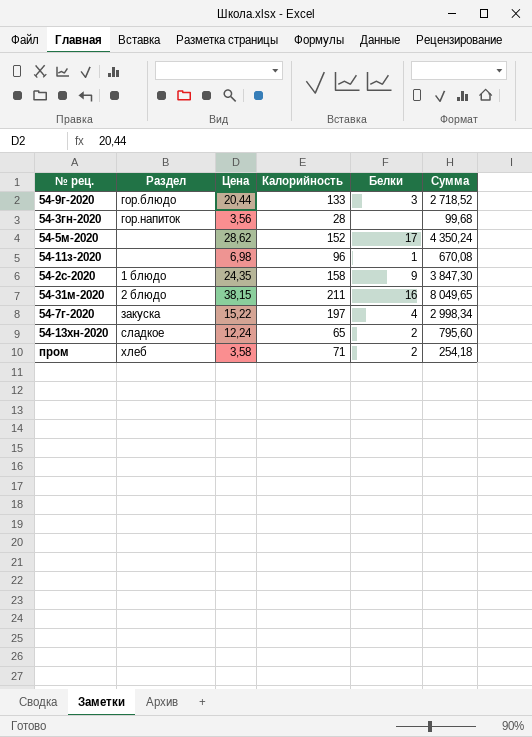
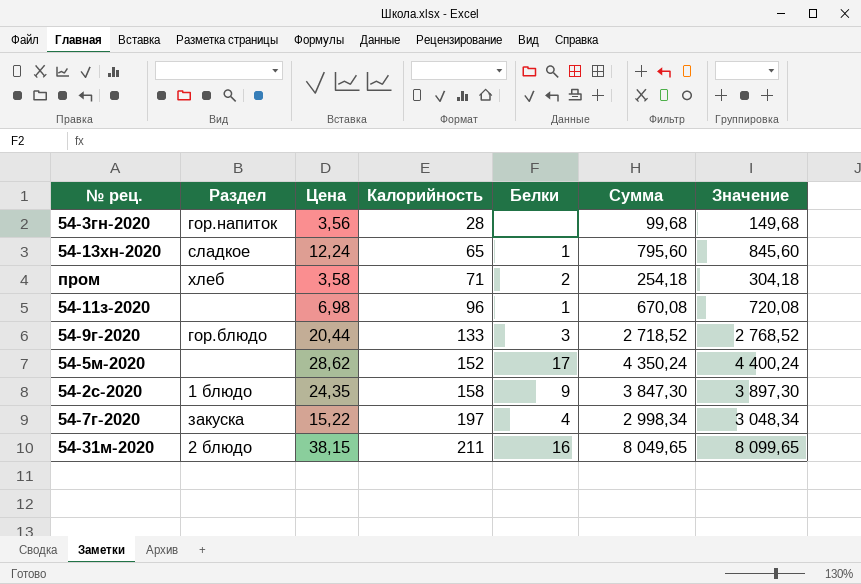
row order: none -> Калорийность ascending
column Значение | formula: none -> [Сумма] + 50
54-13хн-2020 | Белки: 2 -> 1

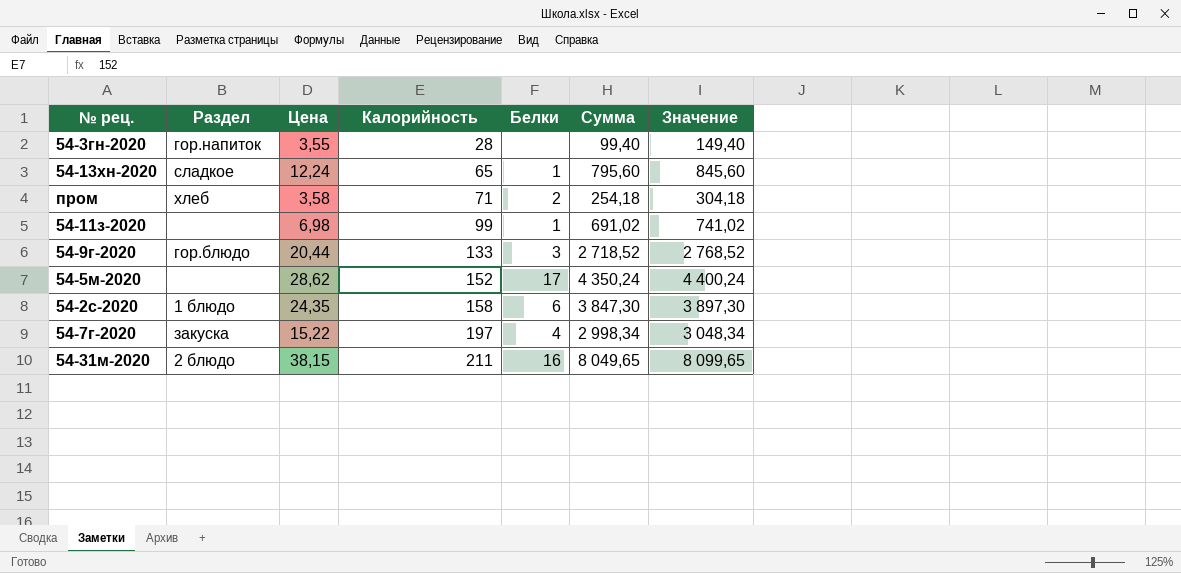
54-3гн-2020 | Цена: 3,56 -> 3,55
54-3гн-2020 | Сумма: 99,68 -> 99,40
54-3гн-2020 | Значение: 149,68 -> 149,40
54-11з-2020 | Калорийность: 96 -> 99
54-11з-2020 | Сумма: 670,08 -> 691,02
54-11з-2020 | Значение: 720,08 -> 741,02
54-2с-2020 | Белки: 9 -> 6

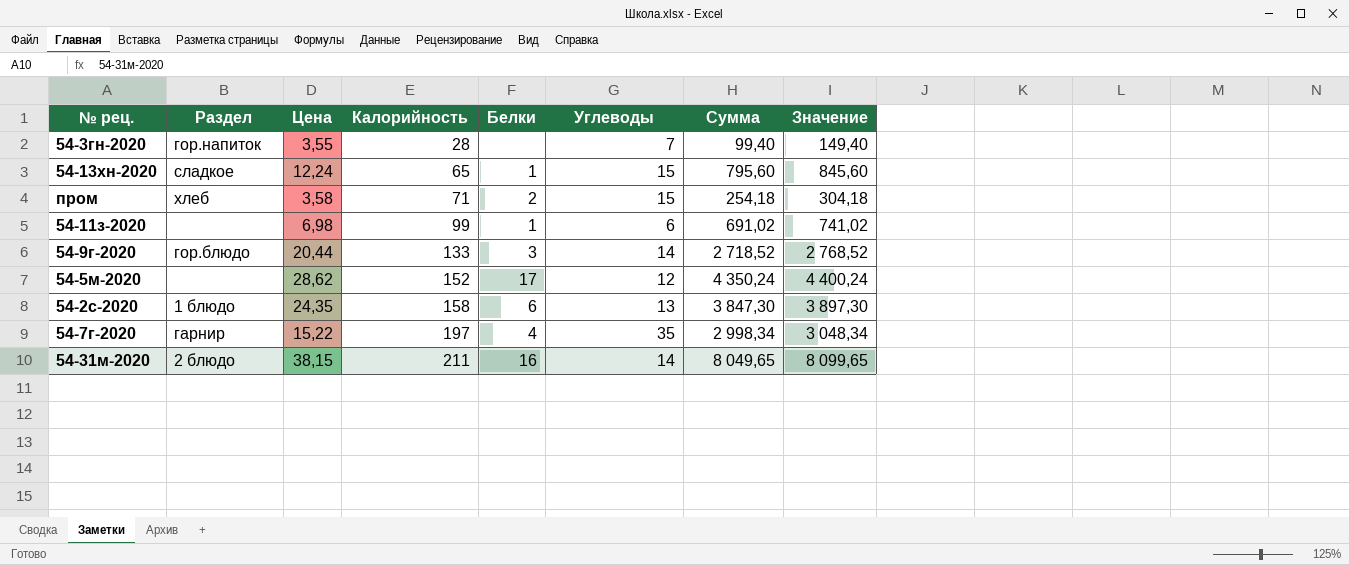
column Углеводы | position: none -> 6
54-7г-2020 | Раздел: закуска -> гарнир

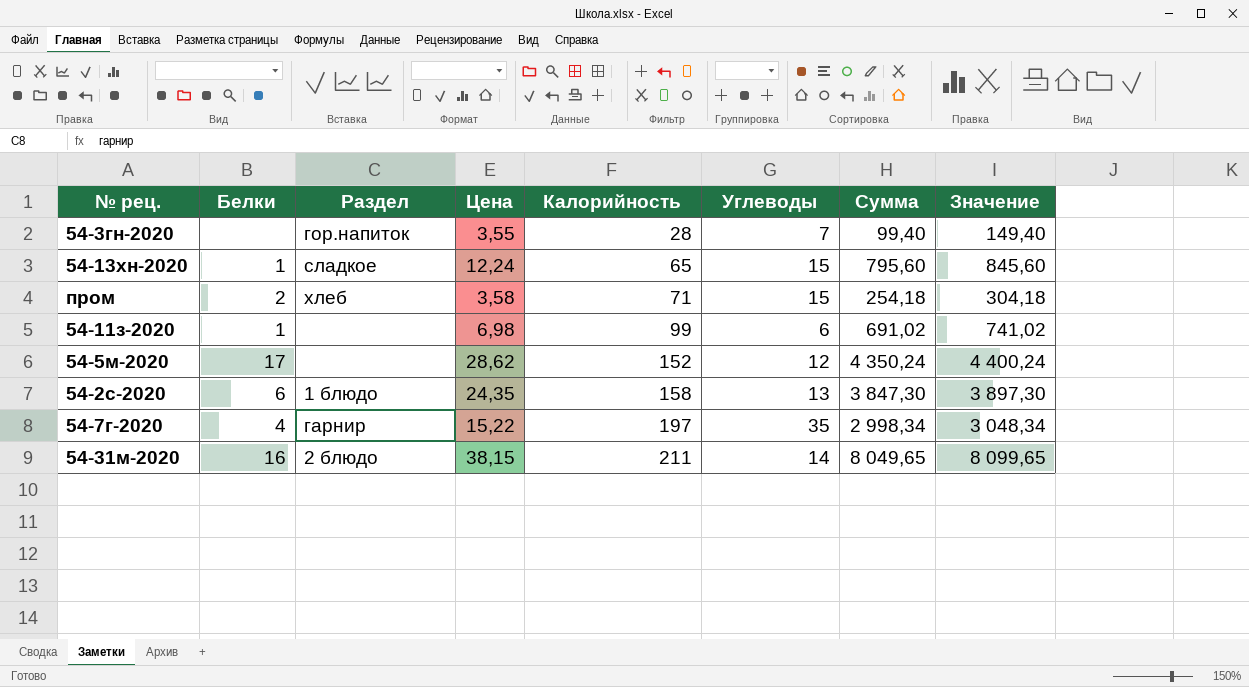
column Белки | position: 5 -> 2
row 54-9г-2020: гор.блюдо | 20,44 | 133 | 3 | 14 | 2 718,52 | 2 768,52 -> none

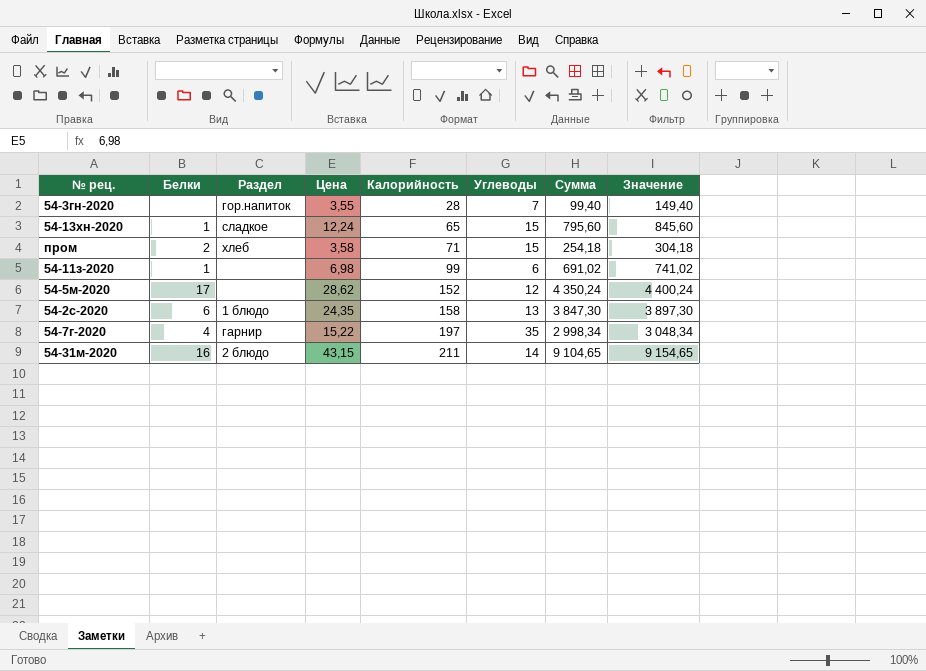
54-31м-2020 | Цена: 38,15 -> 43,15
54-31м-2020 | Сумма: 8 049,65 -> 9 104,65
54-31м-2020 | Значение: 8 099,65 -> 9 154,65

